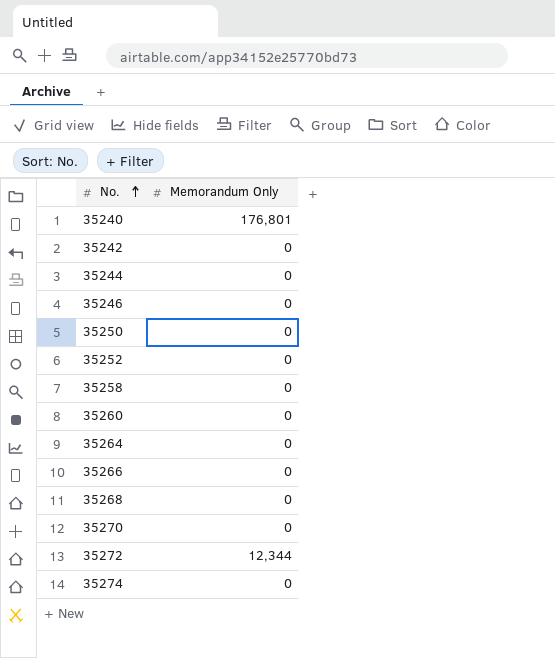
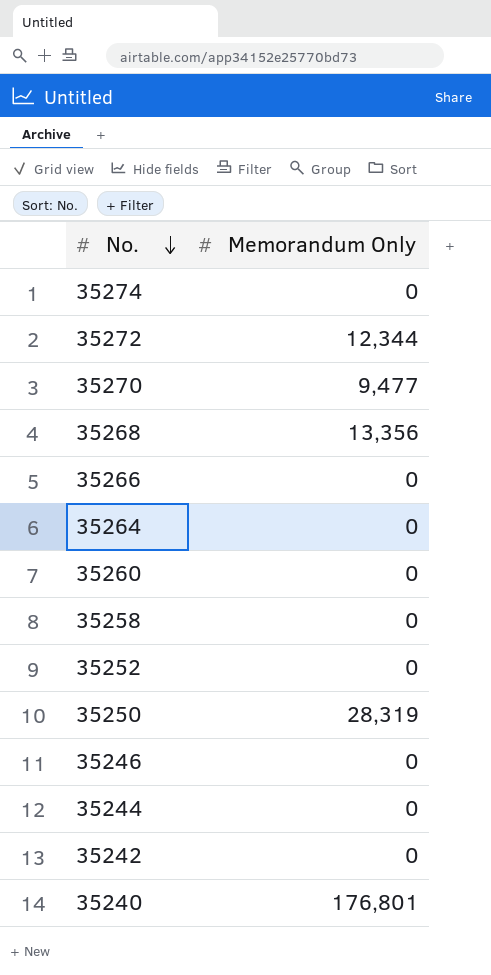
row order: No. ascending -> No. descending
35270 | Memorandum Only: 0 -> 9,477
35268 | Memorandum Only: 0 -> 13,356
35250 | Memorandum Only: 0 -> 28,319

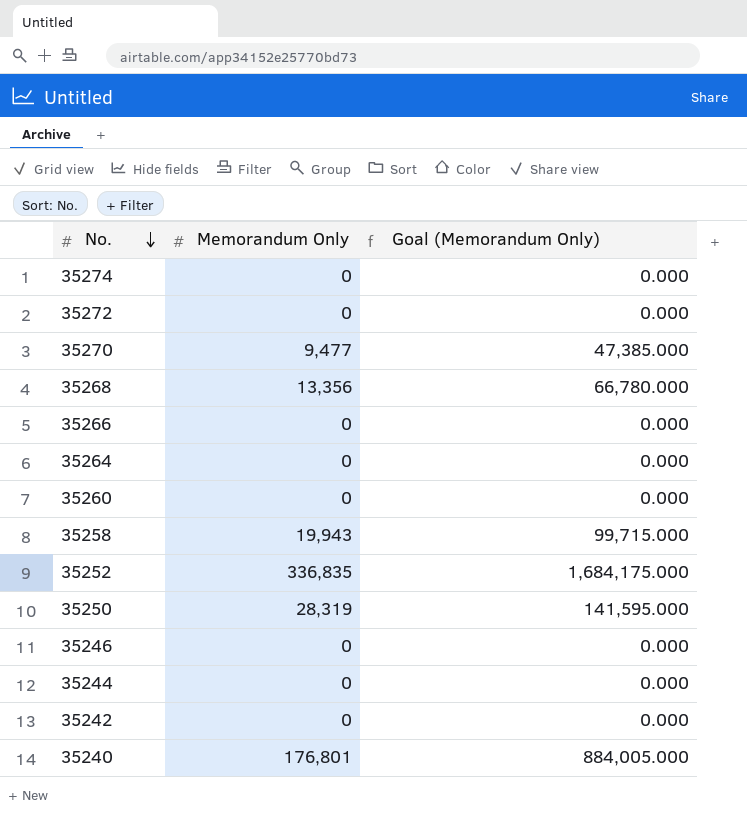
column Goal (Memorandum Only) | formula: none -> [Memorandum Only] * 5
35272 | Memorandum Only: 12,344 -> 0
35258 | Memorandum Only: 0 -> 19,943
35252 | Memorandum Only: 0 -> 336,835

